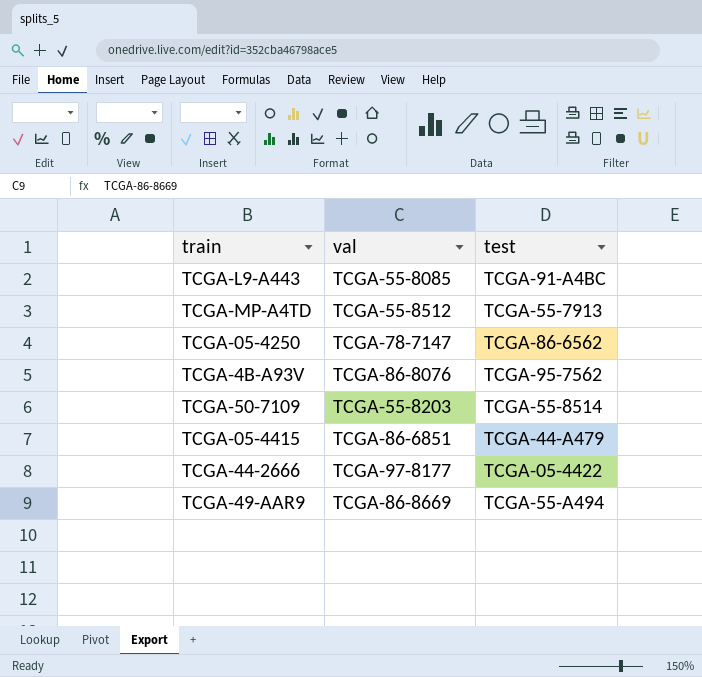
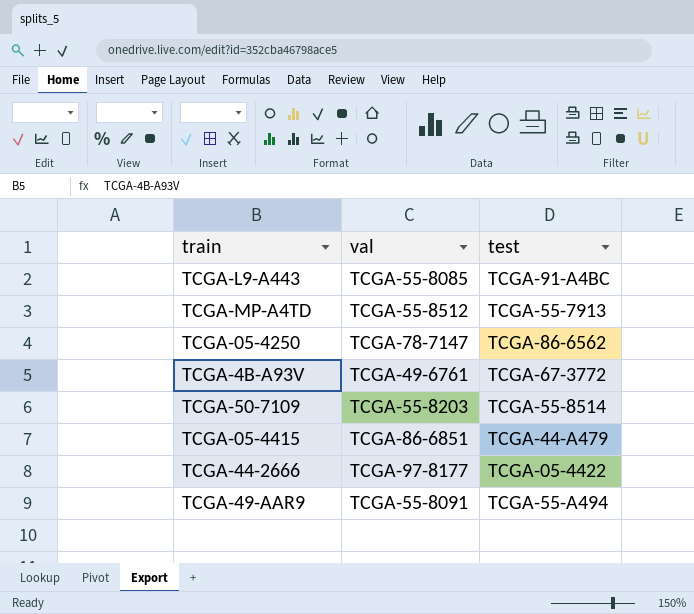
TCGA-4B-A93V | val: TCGA-86-8076 -> TCGA-49-6761
TCGA-4B-A93V | test: TCGA-95-7562 -> TCGA-67-3772
TCGA-49-AAR9 | val: TCGA-86-8669 -> TCGA-55-8091

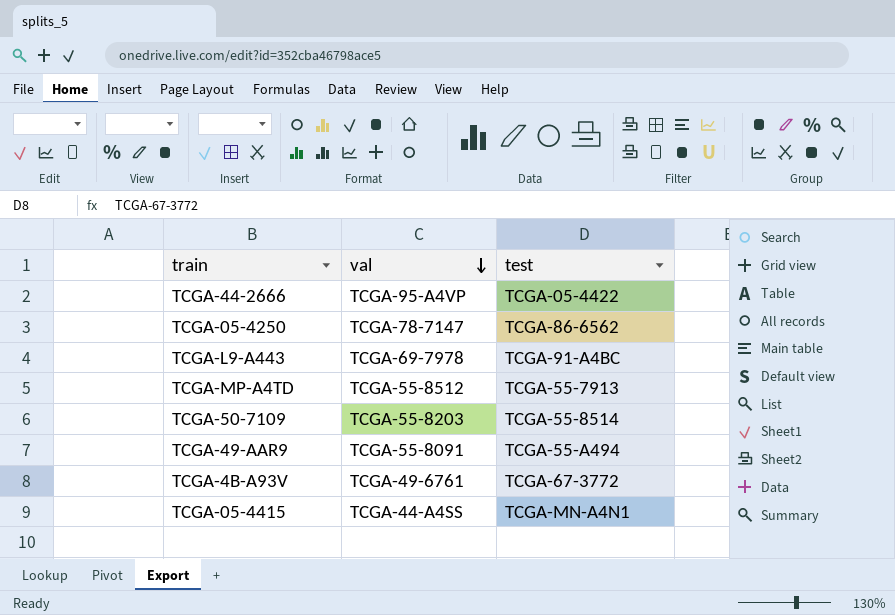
row order: none -> val descending
TCGA-44-2666 | val: TCGA-97-8177 -> TCGA-95-A4VP
TCGA-L9-A443 | val: TCGA-55-8085 -> TCGA-69-7978
TCGA-05-4415 | val: TCGA-86-6851 -> TCGA-44-A4SS
TCGA-05-4415 | test: TCGA-44-A479 -> TCGA-MN-A4N1

